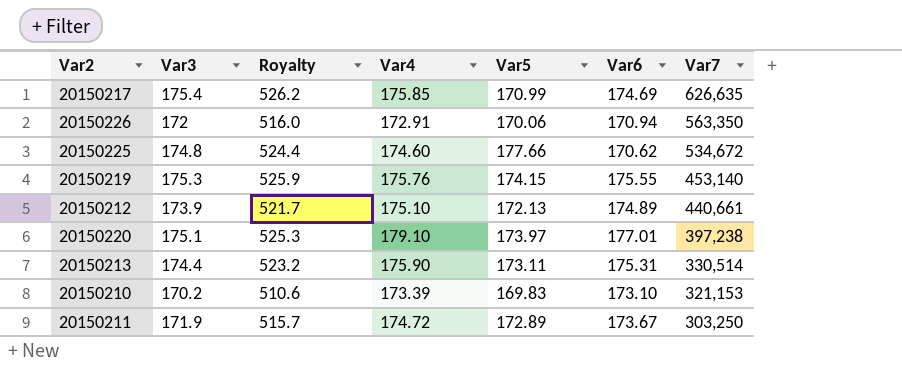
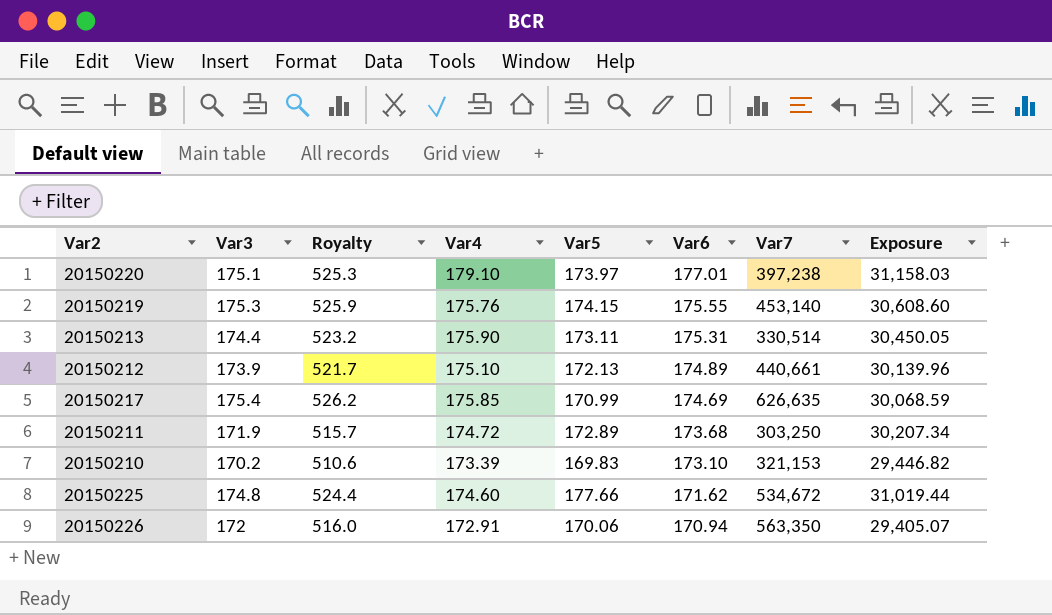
row order: Var7 descending -> Var6 descending
column Exposure | formula: none -> [Var4] * [Var5]
20150211 | Var6: 173.67 -> 173.68
20150225 | Var6: 170.62 -> 171.62

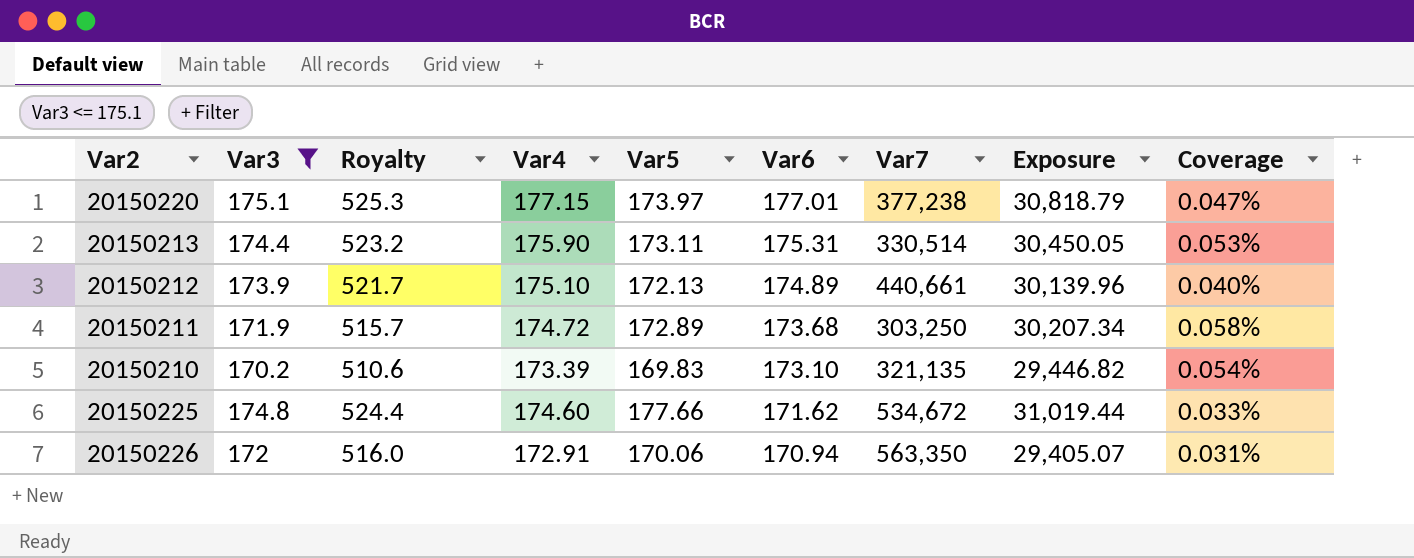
filter: none -> Var3 <= 175.1
column Coverage | formula: none -> [Var4] / [Var7]
20150220 | Var4: 179.10 -> 177.15
20150220 | Var7: 397,238 -> 377,238
20150220 | Exposure: 31,158.03 -> 30,818.79
20150210 | Var7: 321,153 -> 321,135

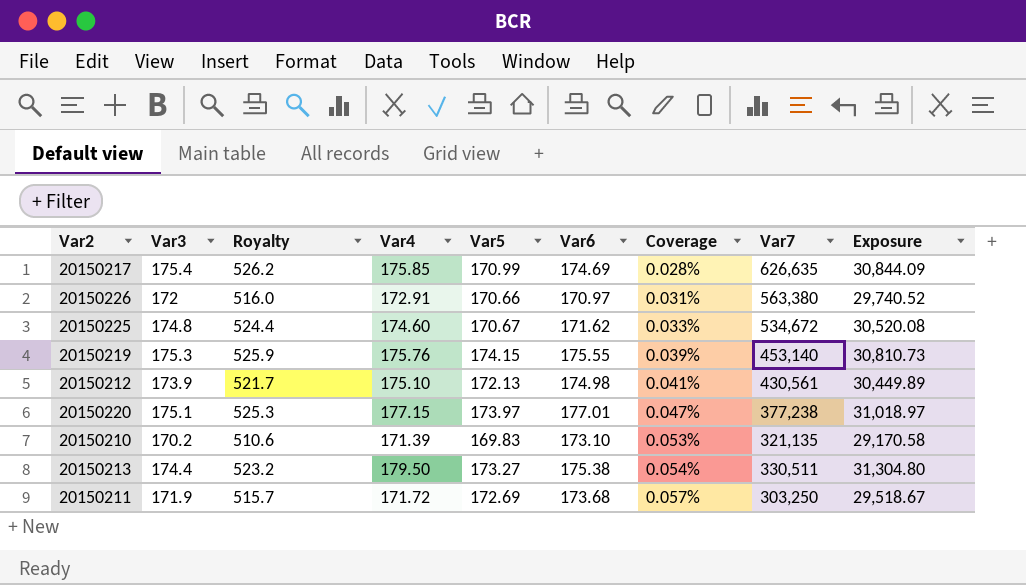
filter: Var3 <= 175.1 -> none
row order: Var6 descending -> Coverage ascending
column Coverage | position: 9 -> 7
column Exposure | formula: [Var4] * [Var5] -> [Var3] * [Var4]
20150226 | Var5: 170.06 -> 170.66
20150226 | Var6: 170.94 -> 170.97
20150226 | Var7: 563,350 -> 563,380
20150225 | Var5: 177.66 -> 170.67
20150212 | Var6: 174.89 -> 174.98
20150212 | Coverage: 0.040% -> 0.041%
20150212 | Var7: 440,661 -> 430,561
20150210 | Var4: 173.39 -> 171.39
20150210 | Coverage: 0.054% -> 0.053%
20150213 | Var4: 175.90 -> 179.50
20150213 | Var5: 173.11 -> 173.27
20150213 | Var6: 175.31 -> 175.38
20150213 | Coverage: 0.053% -> 0.054%
20150213 | Var7: 330,514 -> 330,511
20150211 | Var4: 174.72 -> 171.72
20150211 | Var5: 172.89 -> 172.69
20150211 | Coverage: 0.058% -> 0.057%

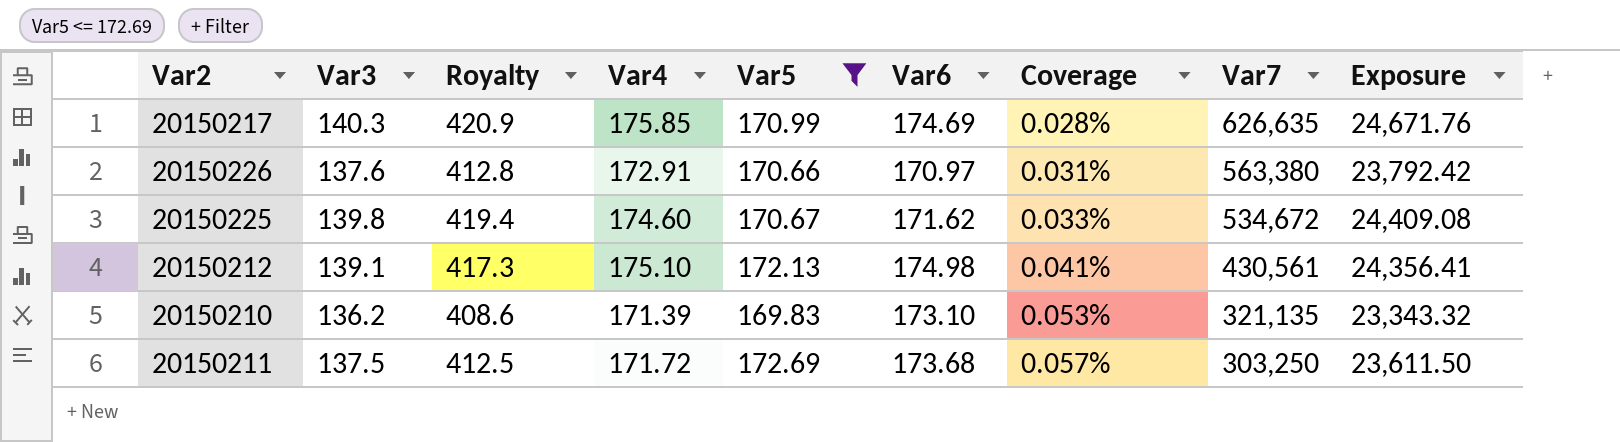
filter: none -> Var5 <= 172.69
20150217 | Var3: 175.4 -> 140.3
20150217 | Royalty: 526.2 -> 420.9
20150217 | Exposure: 30,844.09 -> 24,671.76
20150226 | Var3: 172 -> 137.6
20150226 | Royalty: 516.0 -> 412.8
20150226 | Exposure: 29,740.52 -> 23,792.42
20150225 | Var3: 174.8 -> 139.8
20150225 | Royalty: 524.4 -> 419.4
20150225 | Exposure: 30,520.08 -> 24,409.08
20150212 | Var3: 173.9 -> 139.1
20150212 | Royalty: 521.7 -> 417.3
20150212 | Exposure: 30,449.89 -> 24,356.41
20150210 | Var3: 170.2 -> 136.2
20150210 | Royalty: 510.6 -> 408.6
20150210 | Exposure: 29,170.58 -> 23,343.32
20150211 | Var3: 171.9 -> 137.5
20150211 | Royalty: 515.7 -> 412.5
20150211 | Exposure: 29,518.67 -> 23,611.50

